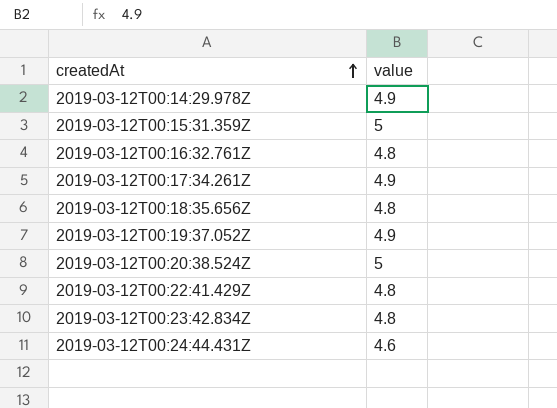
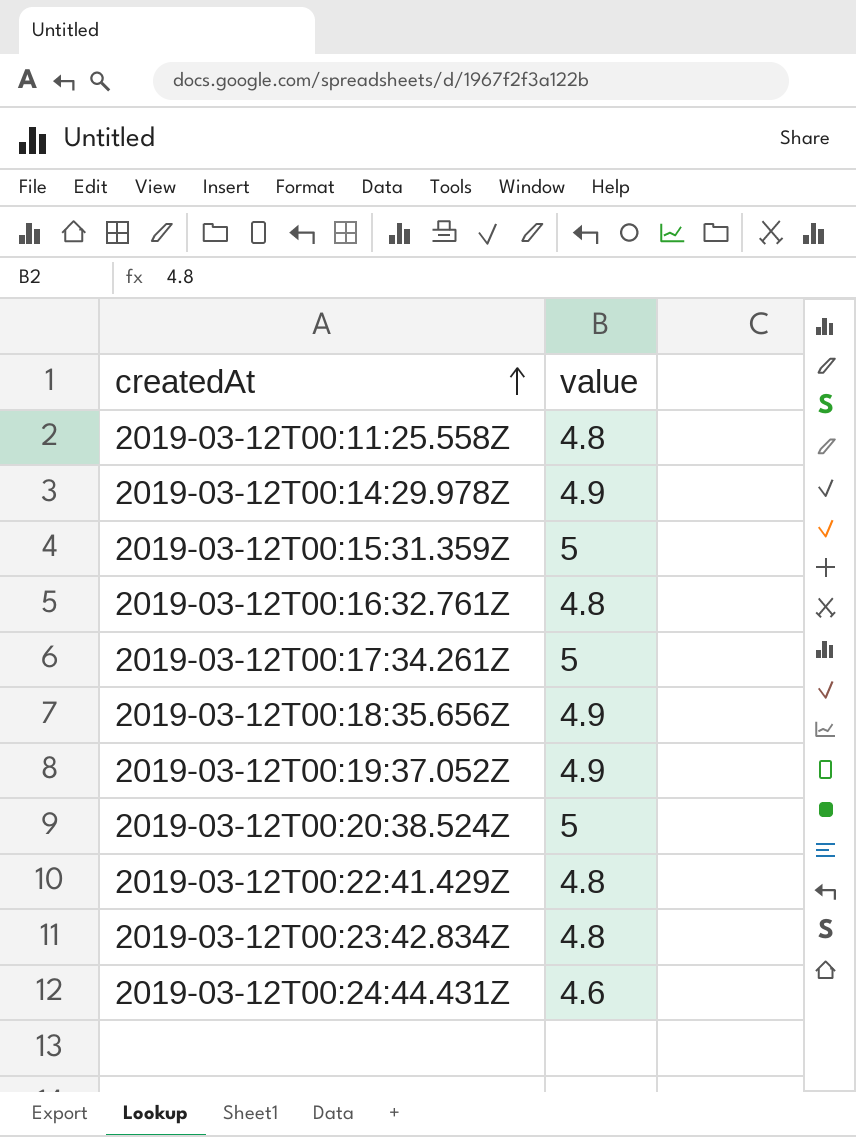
row 2019-03-12T00:11:25.558Z: none -> 4.8
2019-03-12T00:17:34.261Z | value: 4.9 -> 5
2019-03-12T00:18:35.656Z | value: 4.8 -> 4.9

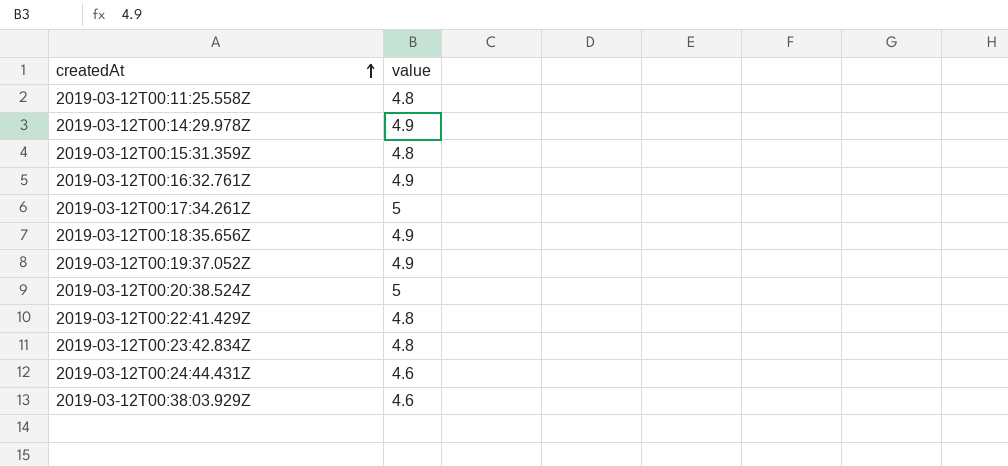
2019-03-12T00:15:31.359Z | value: 5 -> 4.8
2019-03-12T00:16:32.761Z | value: 4.8 -> 4.9
row 2019-03-12T00:38:03.929Z: none -> 4.6

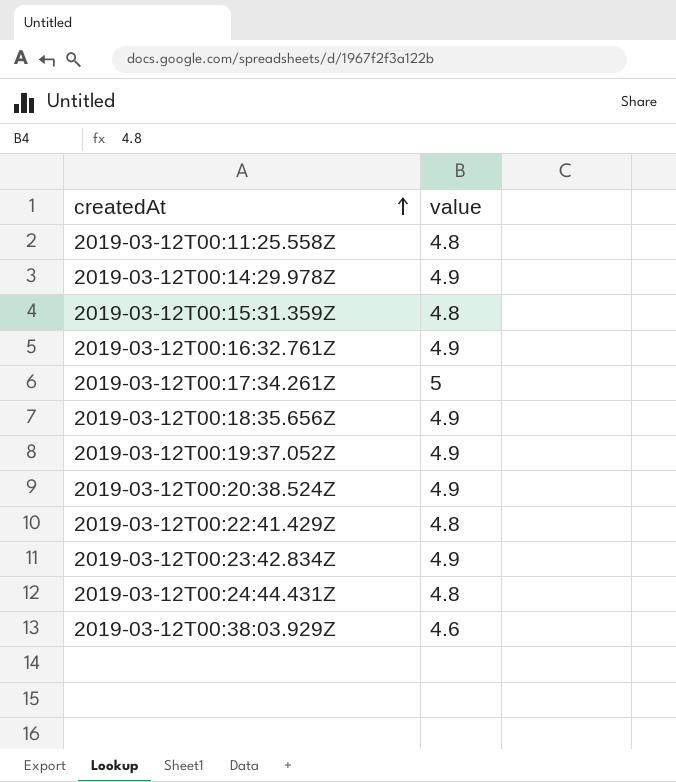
2019-03-12T00:20:38.524Z | value: 5 -> 4.9
2019-03-12T00:23:42.834Z | value: 4.8 -> 4.9
2019-03-12T00:24:44.431Z | value: 4.6 -> 4.8

